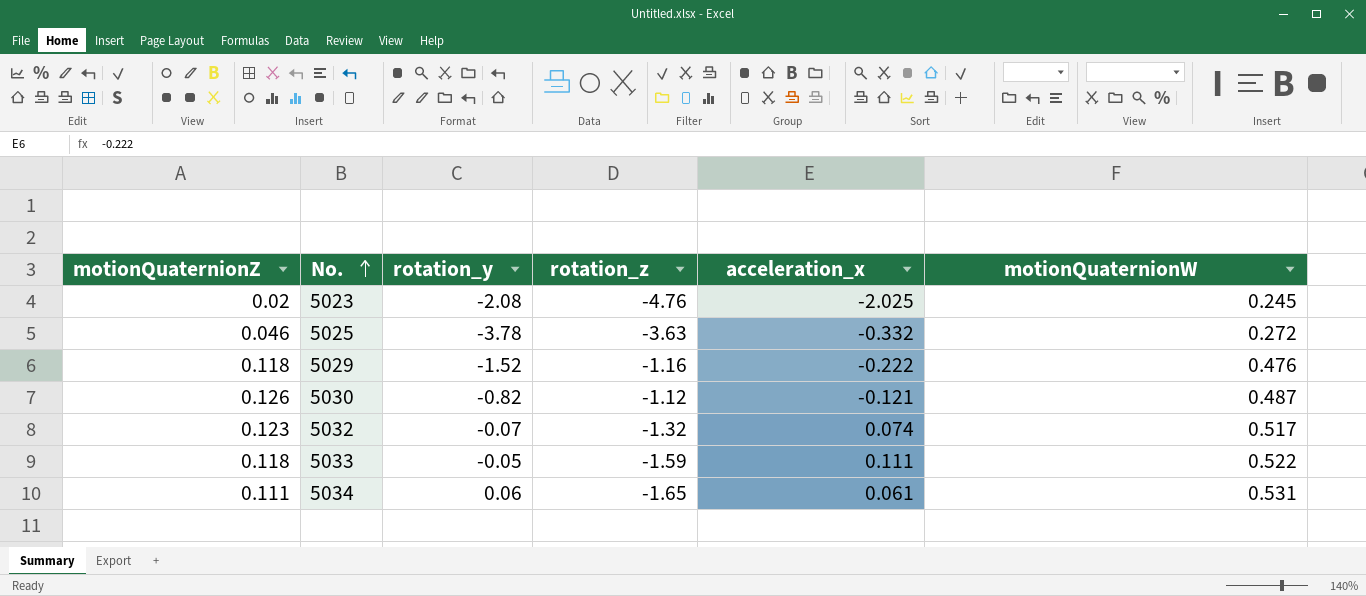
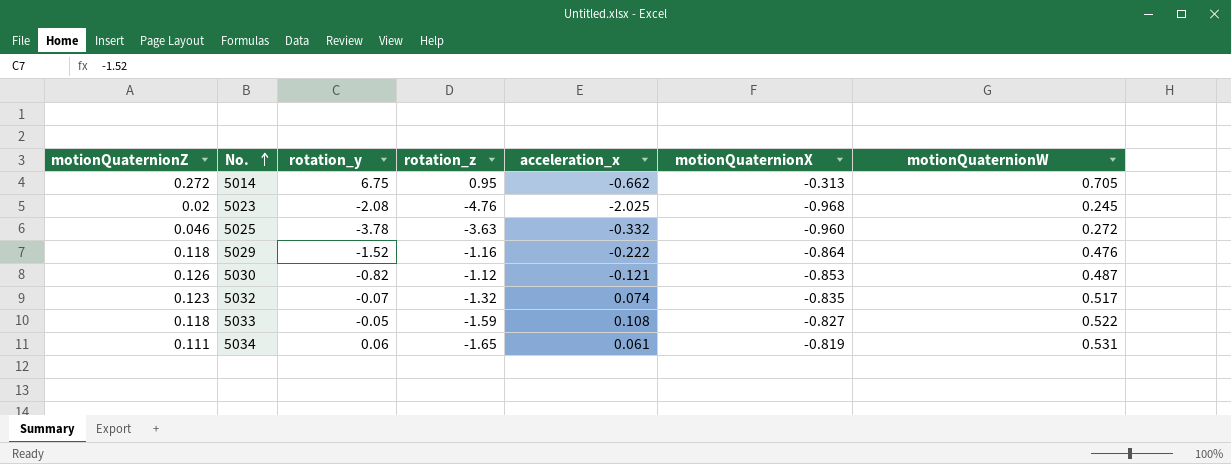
column motionQuaternionX | position: none -> 6
row 5014: none -> 0.272 | 6.75 | 0.95 | -0.662 | -0.313 | 0.705
5033 | acceleration_x: 0.111 -> 0.108

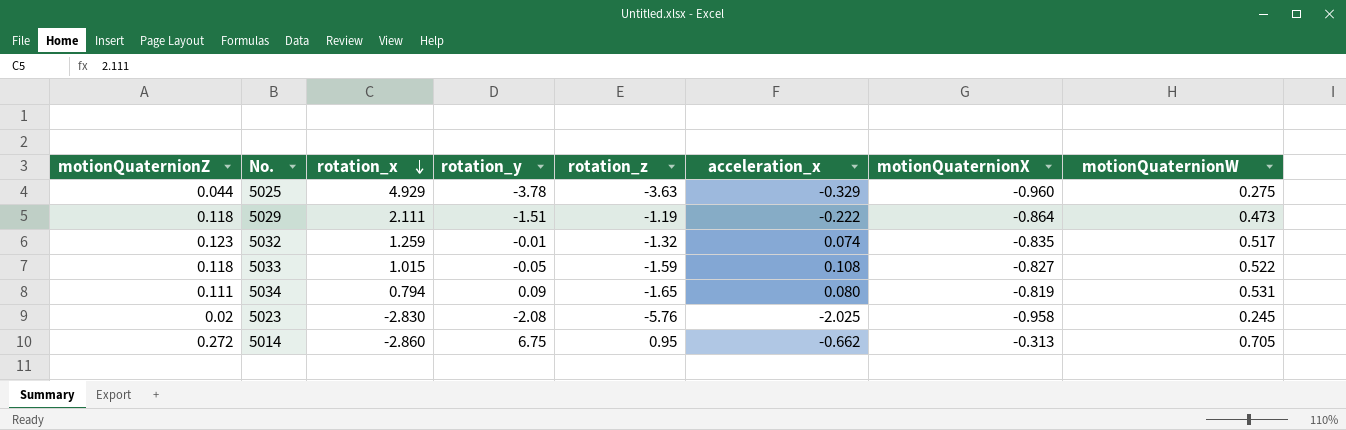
row order: No. ascending -> rotation_x descending
column rotation_x | position: none -> 3
row 5030: 0.126 | -0.82 | -1.12 | -0.121 | -0.853 | 0.487 -> none
5025 | motionQuaternionZ: 0.046 -> 0.044
5025 | acceleration_x: -0.332 -> -0.329
5025 | motionQuaternionW: 0.272 -> 0.275
5029 | rotation_y: -1.52 -> -1.51
5029 | rotation_z: -1.16 -> -1.19
5029 | motionQuaternionW: 0.476 -> 0.473
5032 | rotation_y: -0.07 -> -0.01
5034 | rotation_y: 0.06 -> 0.09
5034 | acceleration_x: 0.061 -> 0.080
5023 | rotation_z: -4.76 -> -5.76
5023 | motionQuaternionX: -0.968 -> -0.958

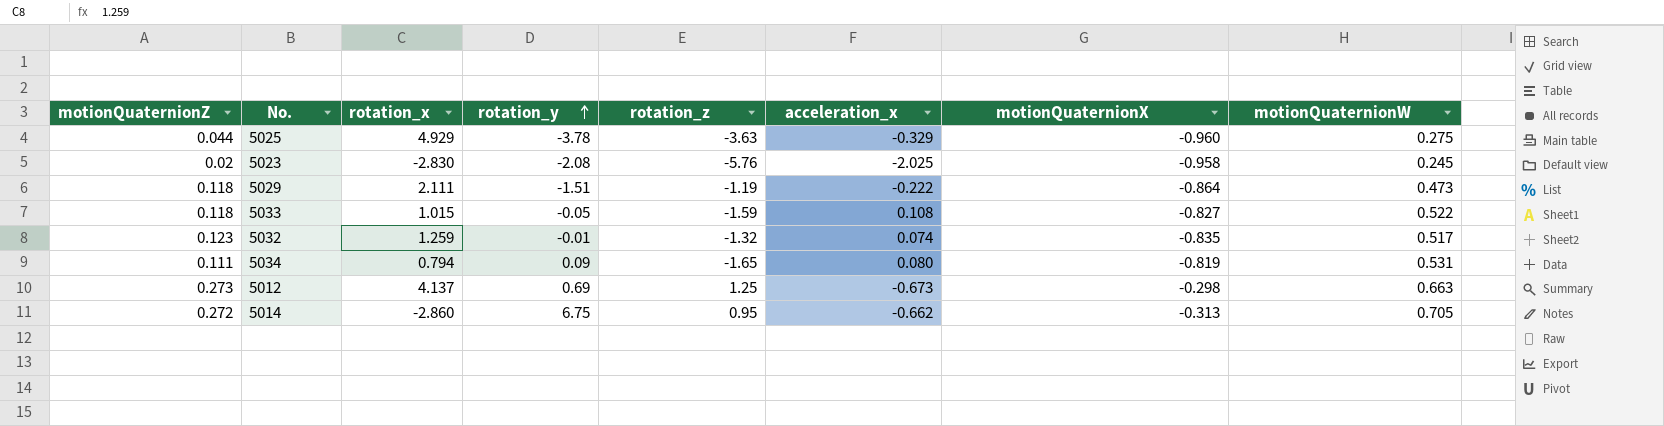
row order: rotation_x descending -> rotation_y ascending
row 5012: none -> 0.273 | 4.137 | 0.69 | 1.25 | -0.673 | -0.298 | 0.663

